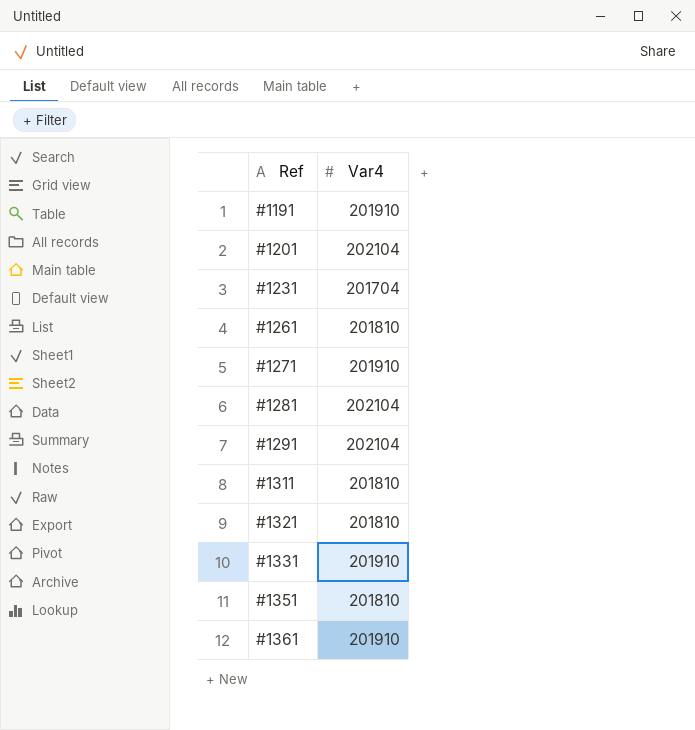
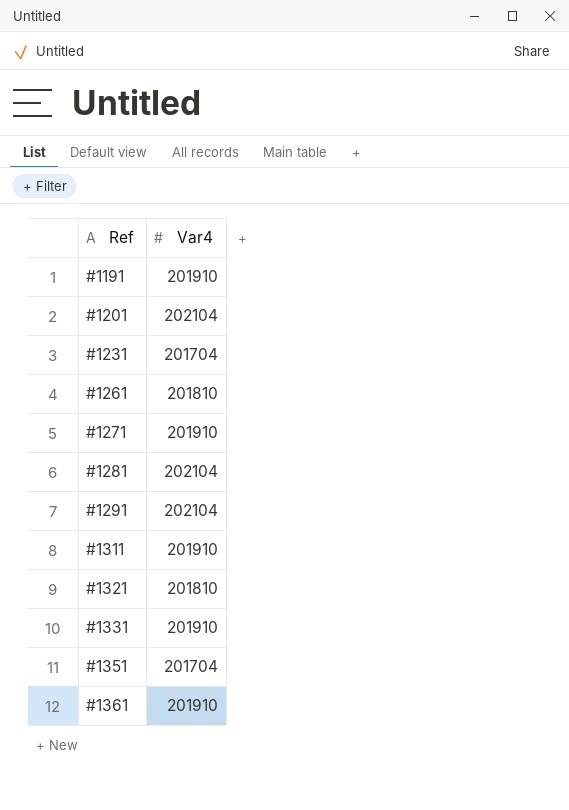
#1311 | Var4: 201810 -> 201910
#1351 | Var4: 201810 -> 201704

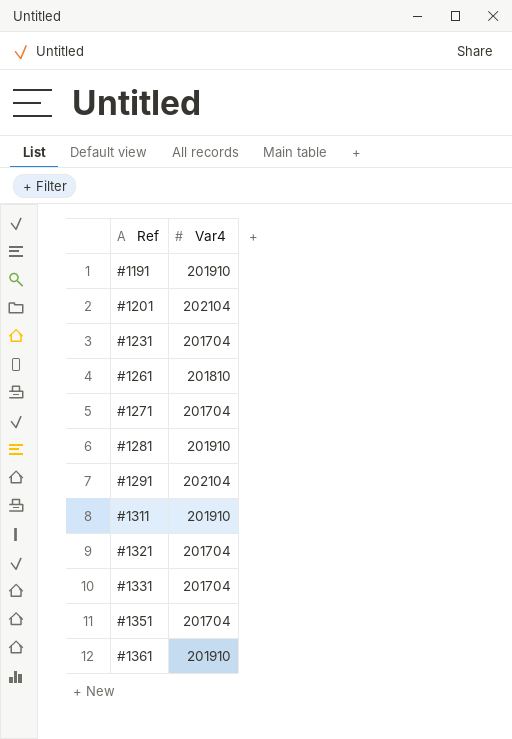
#1271 | Var4: 201910 -> 201704
#1281 | Var4: 202104 -> 201910
#1321 | Var4: 201810 -> 201704
#1331 | Var4: 201910 -> 201704

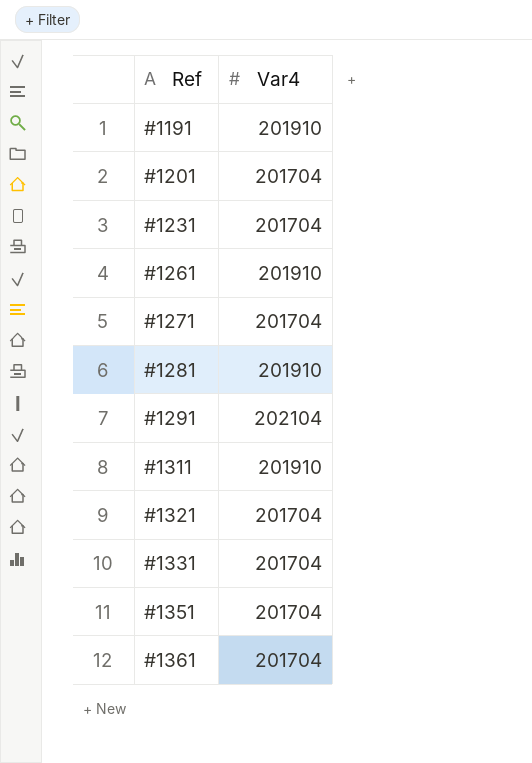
#1201 | Var4: 202104 -> 201704
#1261 | Var4: 201810 -> 201910
#1361 | Var4: 201910 -> 201704

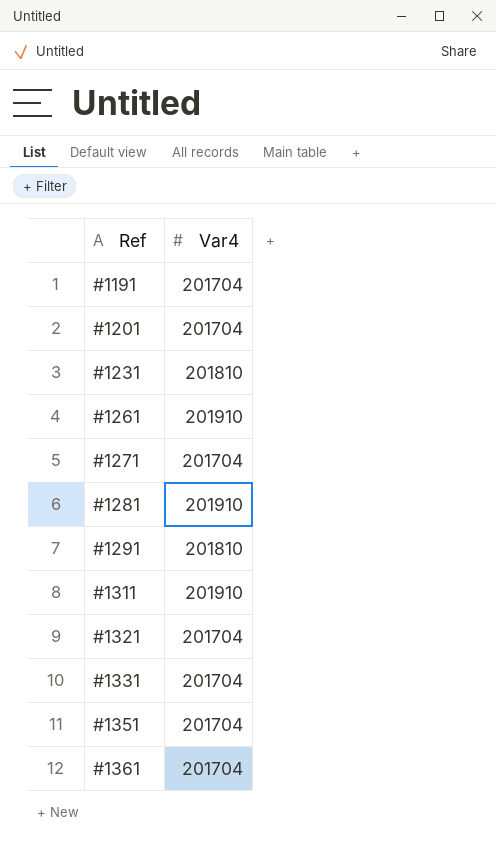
#1191 | Var4: 201910 -> 201704
#1231 | Var4: 201704 -> 201810
#1291 | Var4: 202104 -> 201810

